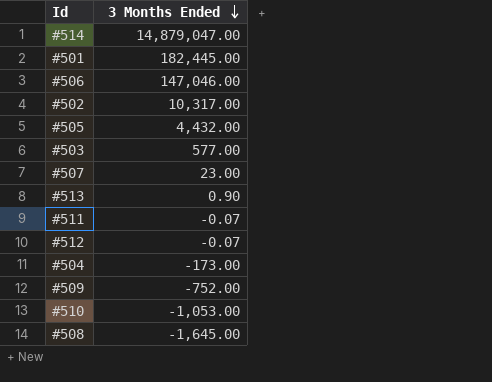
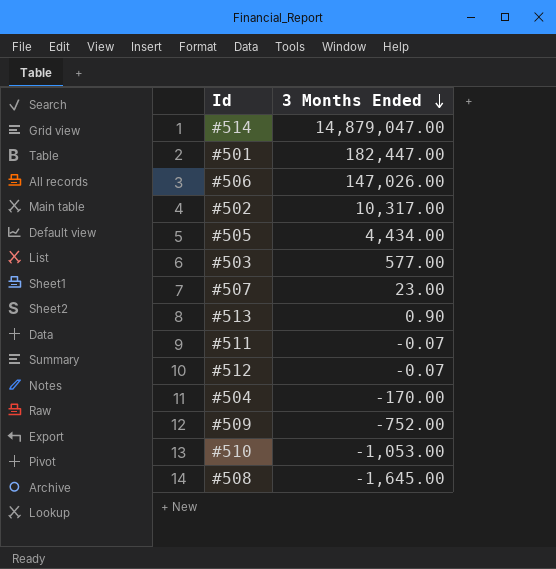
#501 | 3 Months Ended: 182,445.00 -> 182,447.00
#506 | 3 Months Ended: 147,046.00 -> 147,026.00
#505 | 3 Months Ended: 4,432.00 -> 4,434.00
#504 | 3 Months Ended: -173.00 -> -170.00

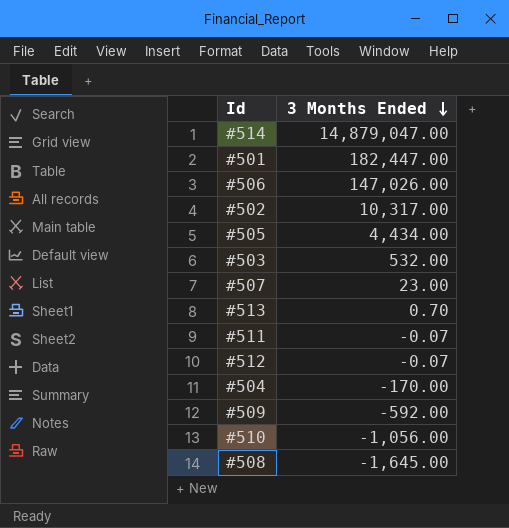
#503 | 3 Months Ended: 577.00 -> 532.00
#513 | 3 Months Ended: 0.90 -> 0.70
#509 | 3 Months Ended: -752.00 -> -592.00
#510 | 3 Months Ended: -1,053.00 -> -1,056.00

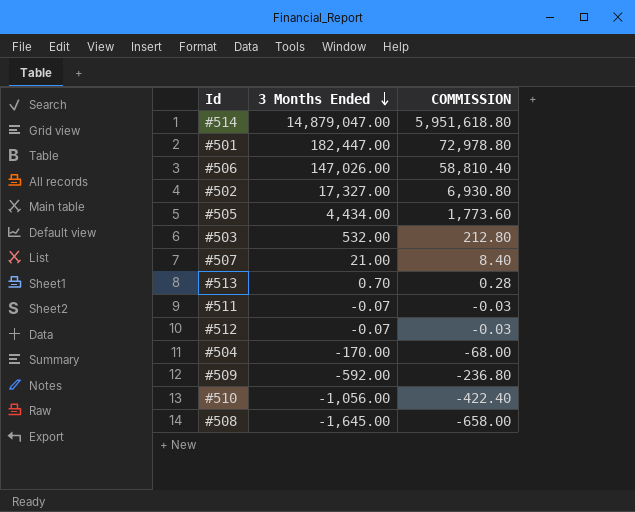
column COMMISSION | formula: none -> [3 Months Ended] * 0.4
#502 | 3 Months Ended: 10,317.00 -> 17,327.00
#507 | 3 Months Ended: 23.00 -> 21.00

